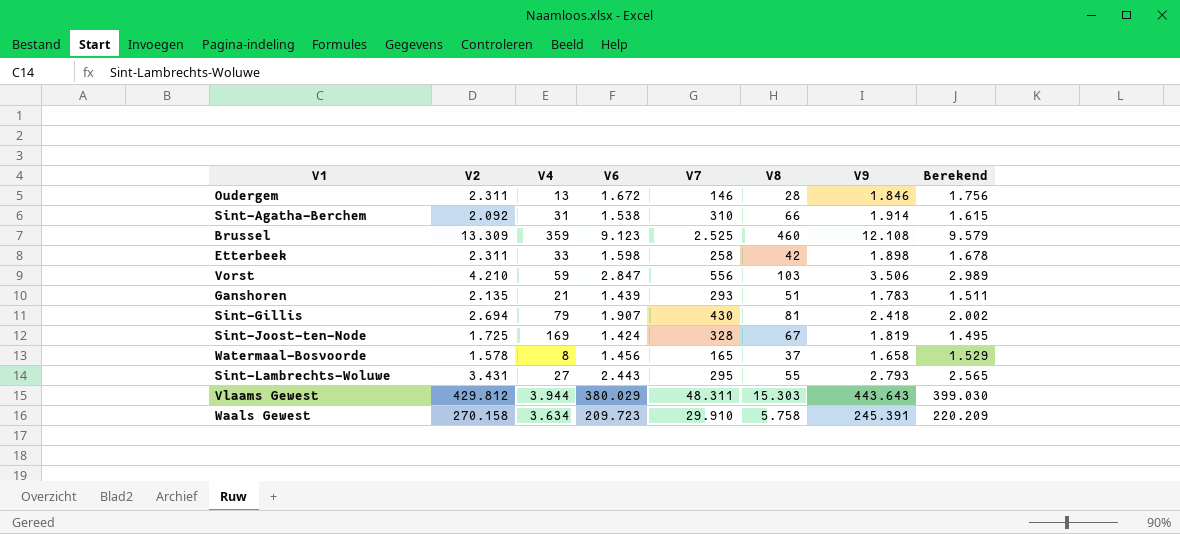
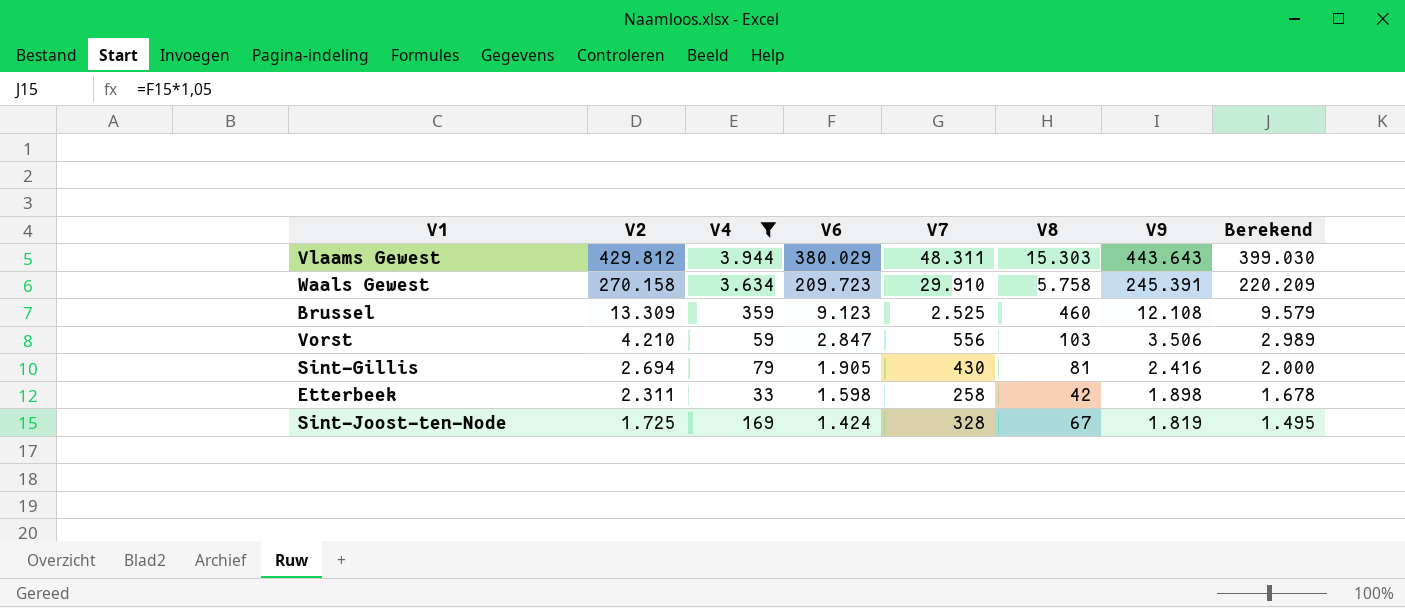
filter: none -> V4 >= 33
row order: none -> V2 descending
Sint-Gillis | V6: 1.907 -> 1.905
Sint-Gillis | V9: 2.418 -> 2.416
Sint-Gillis | Berekend: 2.002 -> 2.000

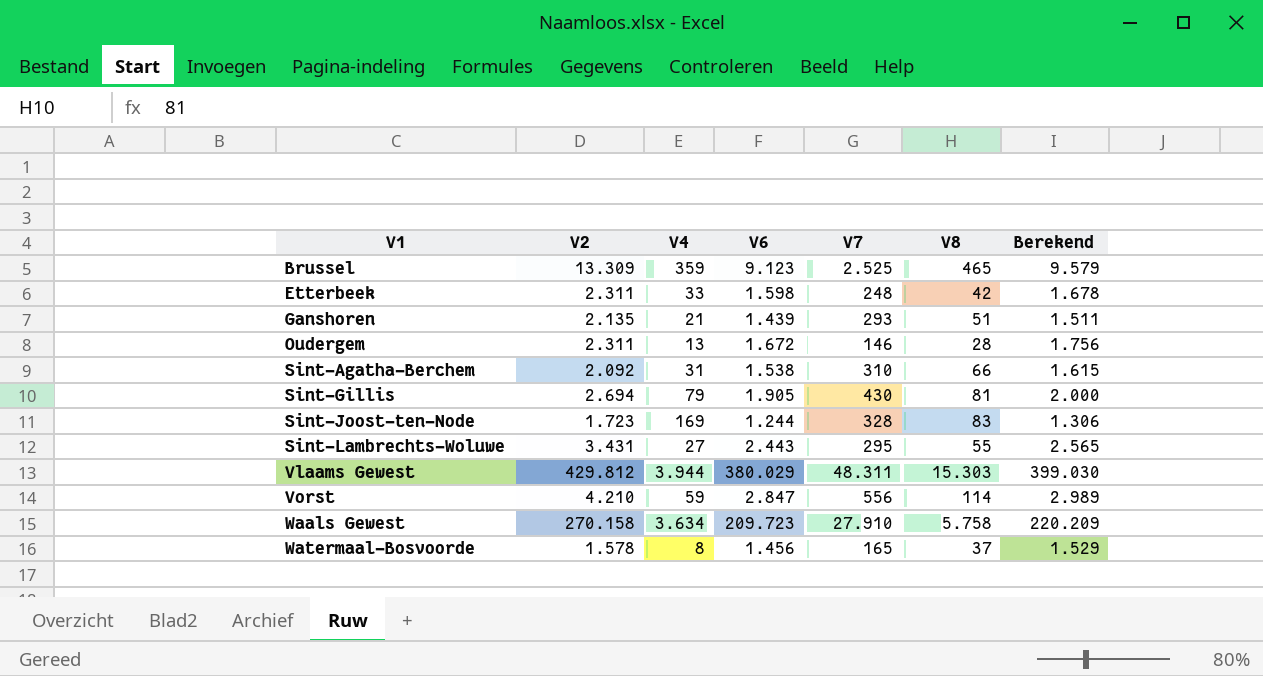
filter: V4 >= 33 -> none
row order: V2 descending -> V1 ascending
column V9 | formula: [V6] + [V7] + [V8] -> none
Brussel | V8: 460 -> 465
Etterbeek | V7: 258 -> 248
Sint-Joost-ten-Node | V2: 1.725 -> 1.723
Sint-Joost-ten-Node | V6: 1.424 -> 1.244
Sint-Joost-ten-Node | V8: 67 -> 83
Sint-Joost-ten-Node | Berekend: 1.495 -> 1.306
Vorst | V8: 103 -> 114
Waals Gewest | V7: 29.910 -> 27.910

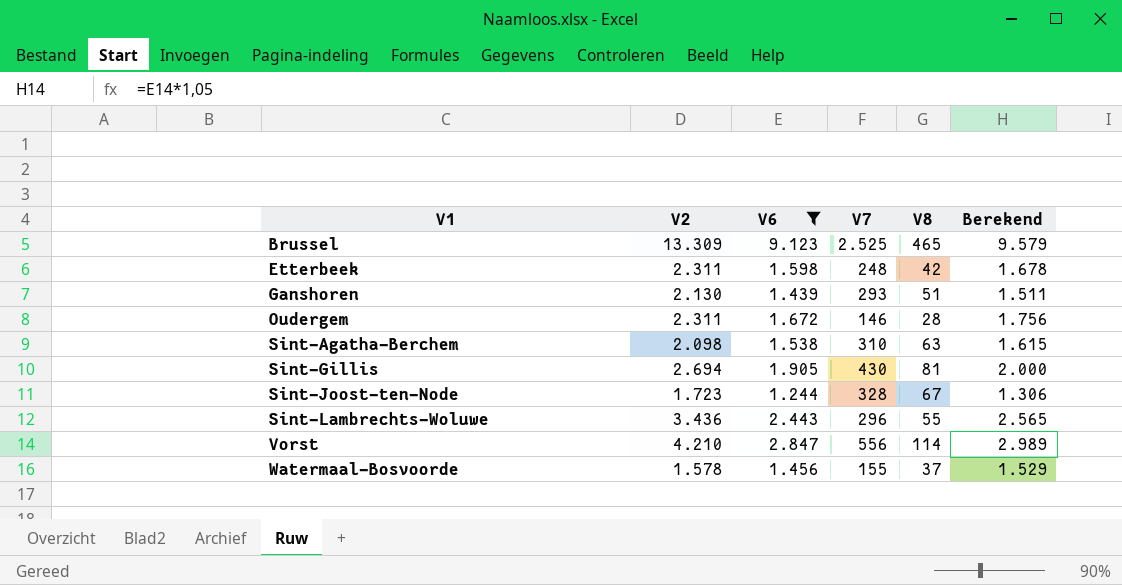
filter: none -> V6 <= 9.123
column V4 | position: 3 -> none
Ganshoren | V2: 2.135 -> 2.130
Sint-Agatha-Berchem | V2: 2.092 -> 2.098
Sint-Agatha-Berchem | V8: 66 -> 63
Sint-Joost-ten-Node | V8: 83 -> 67
Sint-Lambrechts-Woluwe | V2: 3.431 -> 3.436
Sint-Lambrechts-Woluwe | V7: 295 -> 296
Watermaal-Bosvoorde | V7: 165 -> 155

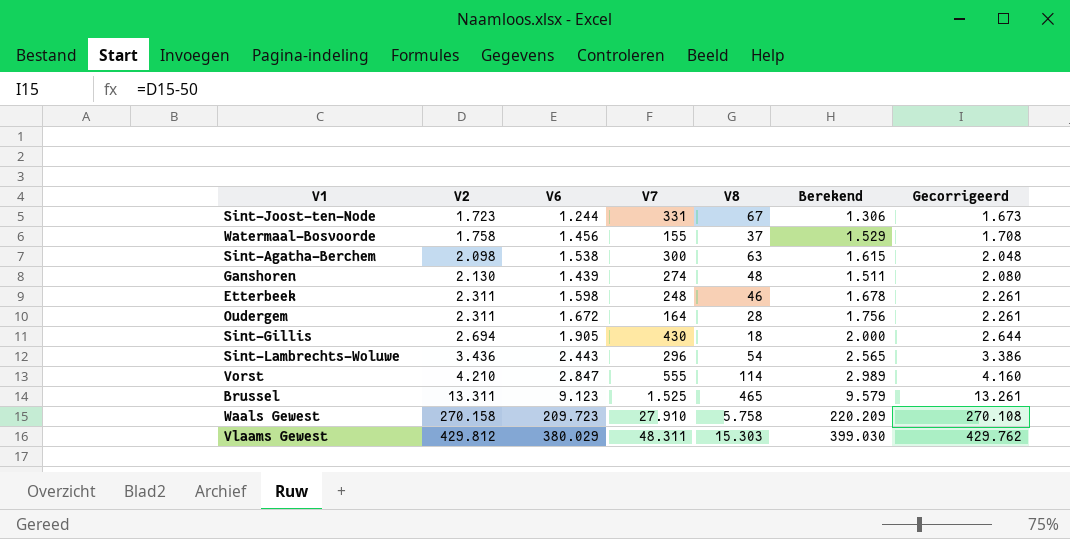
filter: V6 <= 9.123 -> none
row order: V1 ascending -> V2 ascending
column Gecorrigeerd | formula: none -> [V2] - 50
Sint-Joost-ten-Node | V7: 328 -> 331
Watermaal-Bosvoorde | V2: 1.578 -> 1.758
Sint-Agatha-Berchem | V7: 310 -> 300
Ganshoren | V7: 293 -> 274
Ganshoren | V8: 51 -> 48
Etterbeek | V8: 42 -> 46
Oudergem | V7: 146 -> 164
Sint-Gillis | V8: 81 -> 18
Sint-Lambrechts-Woluwe | V8: 55 -> 54
Vorst | V7: 556 -> 555
Brussel | V2: 13.309 -> 13.311
Brussel | V7: 2.525 -> 1.525

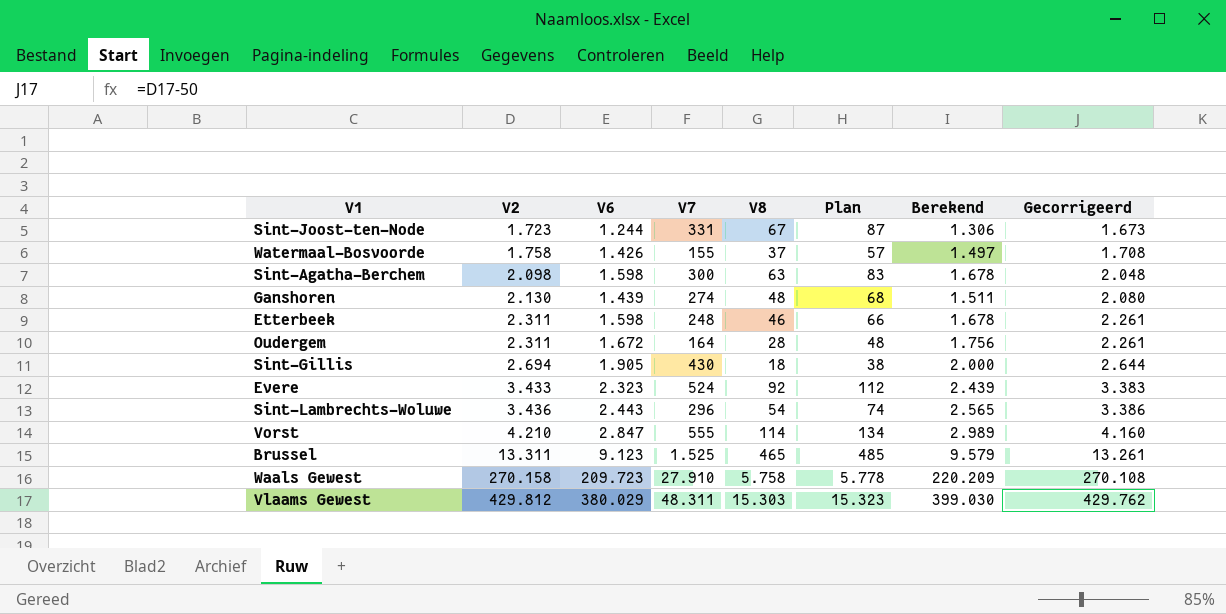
column Plan | formula: none -> [V8] + 20
Watermaal-Bosvoorde | V6: 1.456 -> 1.426
Watermaal-Bosvoorde | Berekend: 1.529 -> 1.497
Sint-Agatha-Berchem | V6: 1.538 -> 1.598
Sint-Agatha-Berchem | Berekend: 1.615 -> 1.678
row Evere: none -> 3.433 | 2.323 | 524 | 92 | 112 | 2.439 | 3.383

